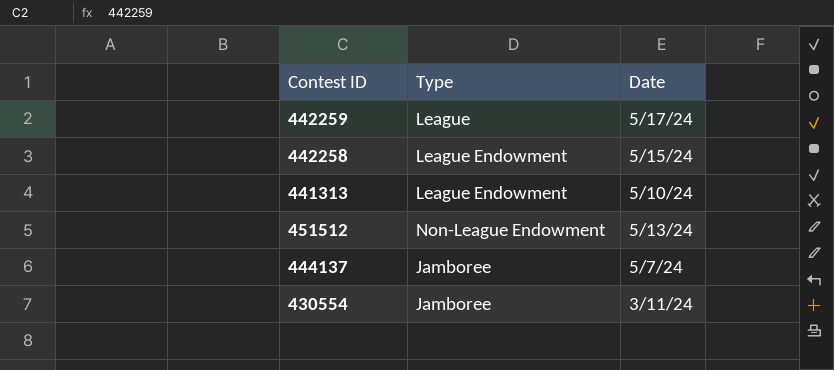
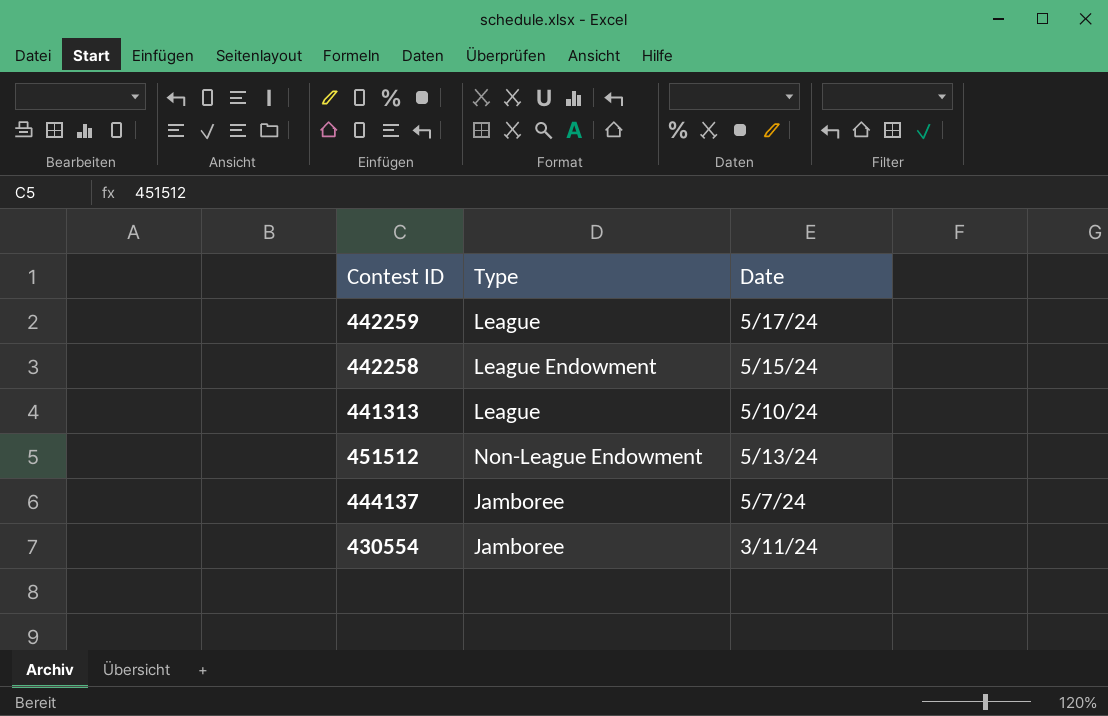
441313 | Type: League Endowment -> League

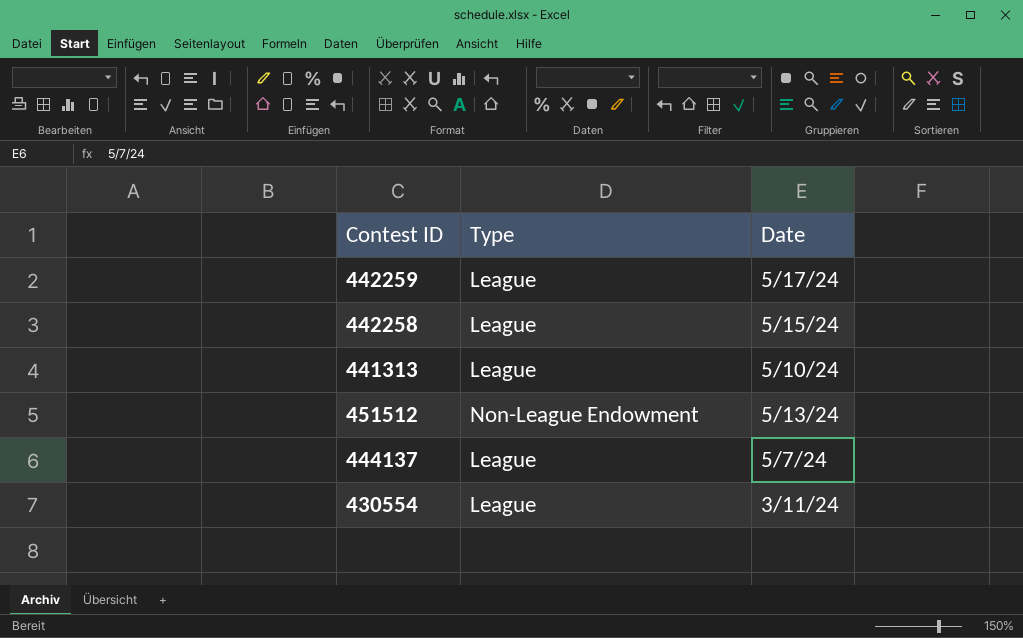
442258 | Type: League Endowment -> League
444137 | Type: Jamboree -> League
430554 | Type: Jamboree -> League

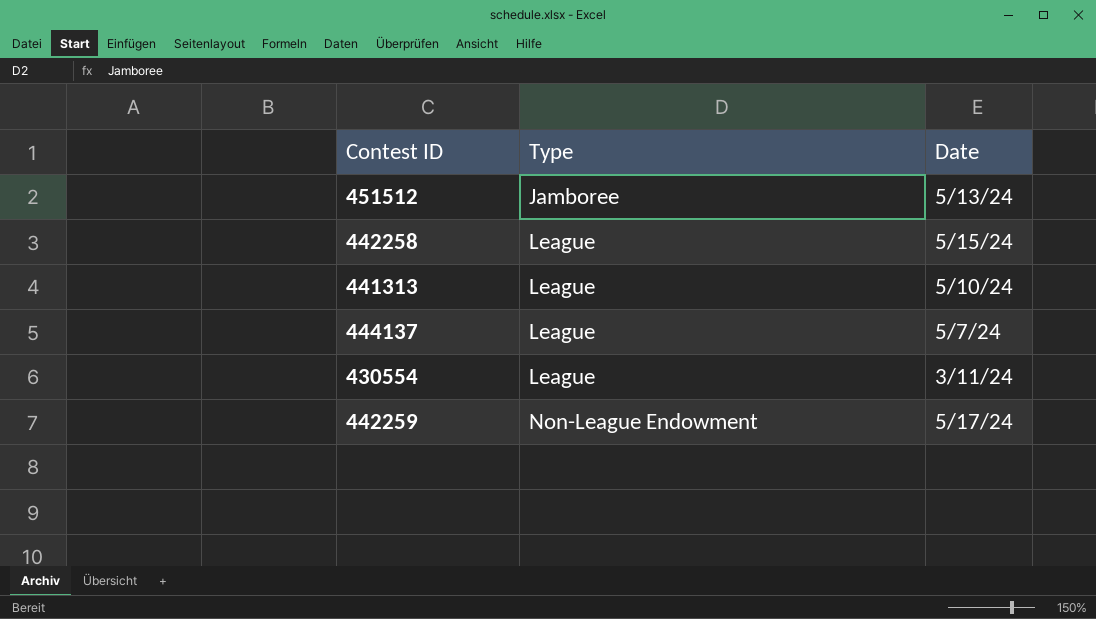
row order: none -> Type ascending
451512 | Type: Non-League Endowment -> Jamboree
442259 | Type: League -> Non-League Endowment

